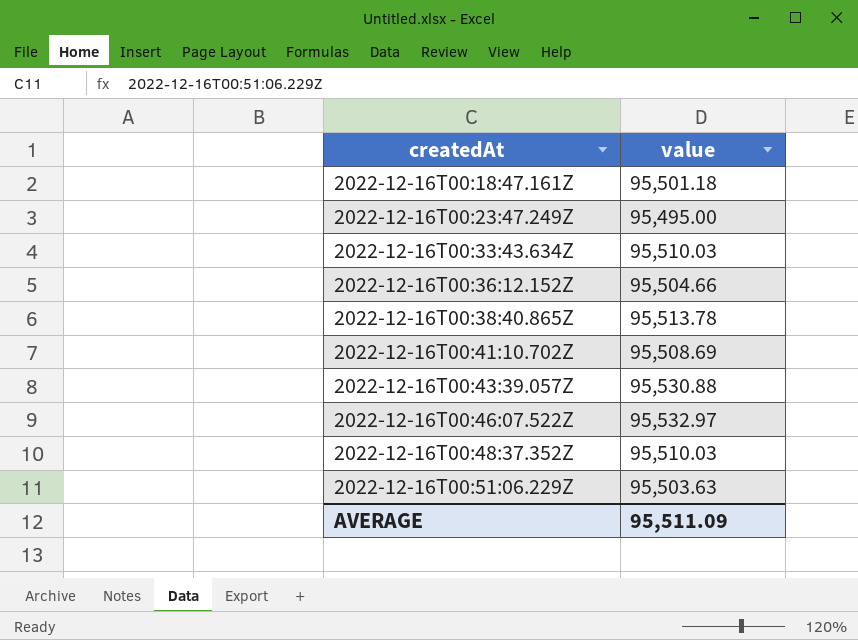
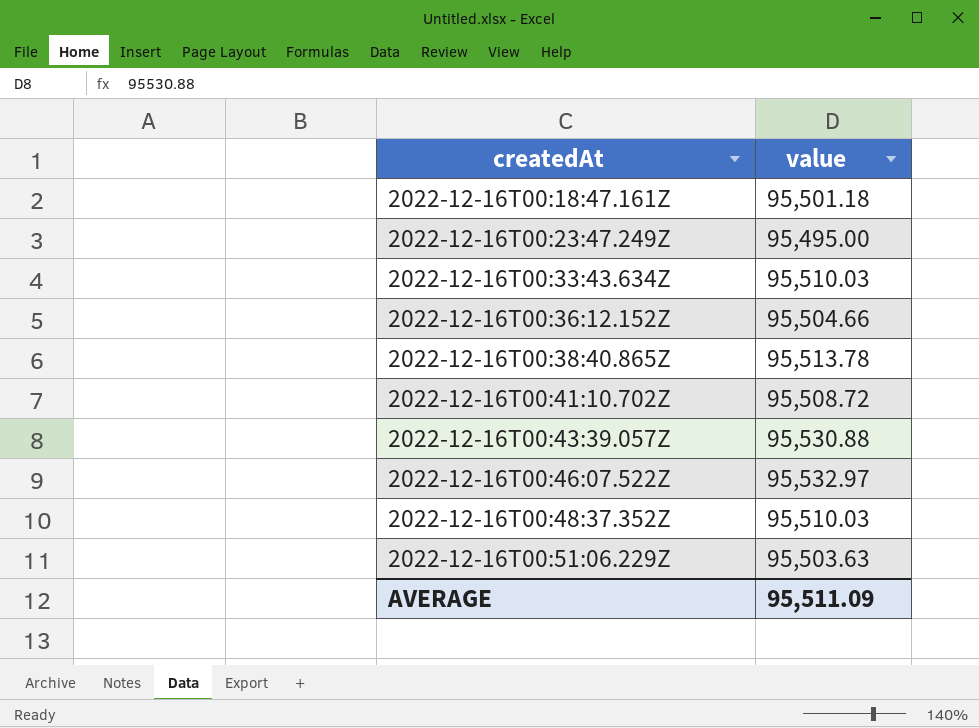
2022-12-16T00:41:10.702Z | value: 95,508.69 -> 95,508.72

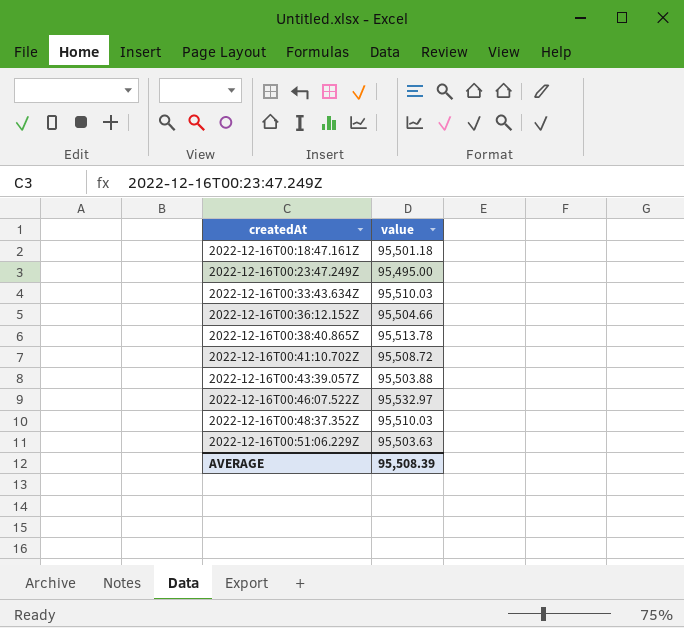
2022-12-16T00:43:39.057Z | value: 95,530.88 -> 95,503.88
AVERAGE | value: 95,511.09 -> 95,508.39

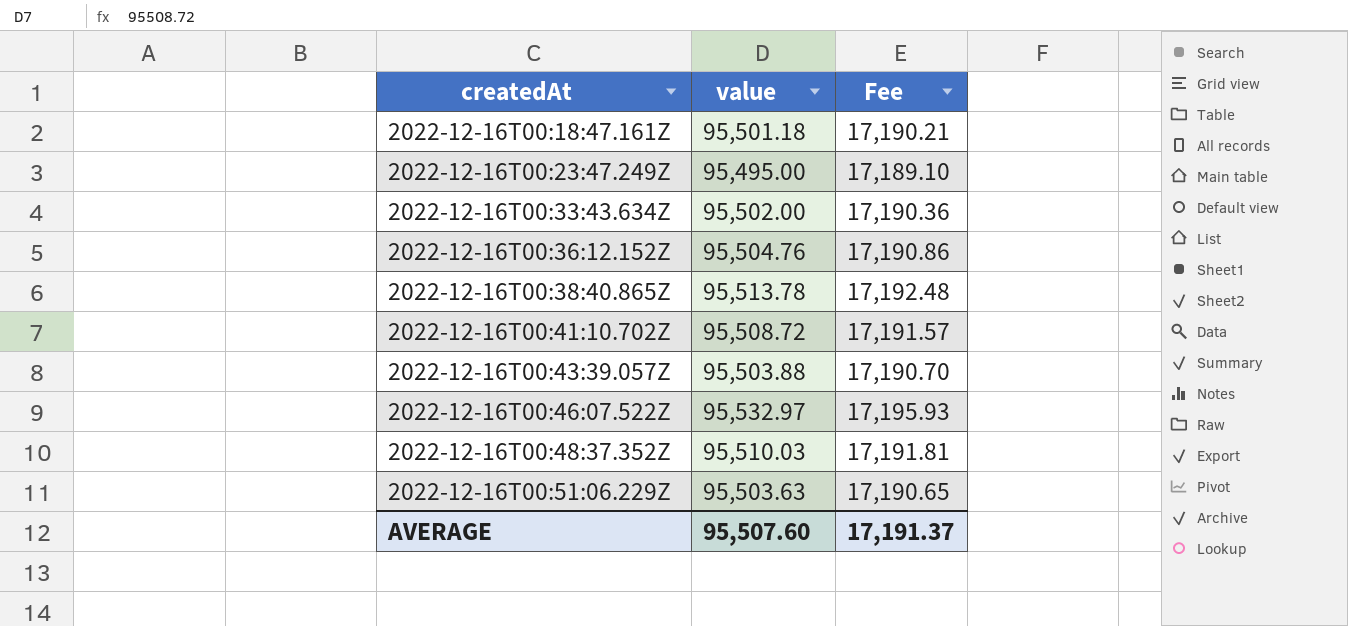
column Fee | formula: none -> [value] * 0.18
2022-12-16T00:33:43.634Z | value: 95,510.03 -> 95,502.00
2022-12-16T00:36:12.152Z | value: 95,504.66 -> 95,504.76
AVERAGE | value: 95,508.39 -> 95,507.60

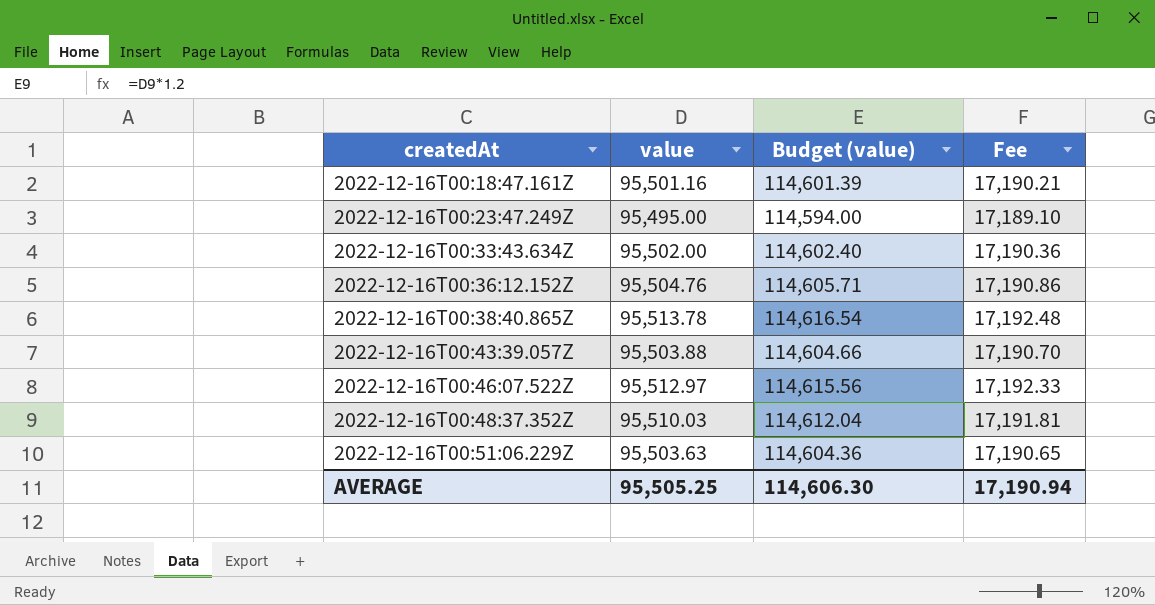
column Budget (value) | formula: none -> [value] * 1.2
row 2022-12-16T00:41:10.702Z: 95,508.72 | 17,191.57 -> none
2022-12-16T00:18:47.161Z | value: 95,501.18 -> 95,501.16
2022-12-16T00:46:07.522Z | value: 95,532.97 -> 95,512.97
2022-12-16T00:46:07.522Z | Fee: 17,195.93 -> 17,192.33
AVERAGE | value: 95,507.60 -> 95,505.25
AVERAGE | Fee: 17,191.37 -> 17,190.94

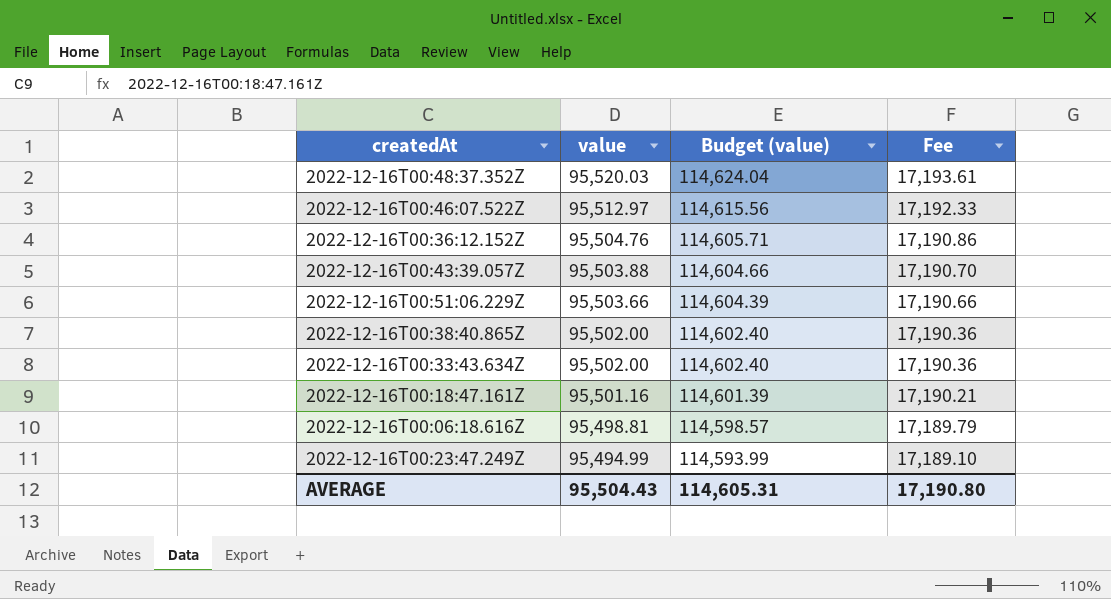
row order: createdAt ascending -> value descending
2022-12-16T00:48:37.352Z | value: 95,510.03 -> 95,520.03
2022-12-16T00:48:37.352Z | Budget (value): 114,612.04 -> 114,624.04
2022-12-16T00:48:37.352Z | Fee: 17,191.81 -> 17,193.61
2022-12-16T00:51:06.229Z | value: 95,503.63 -> 95,503.66
2022-12-16T00:51:06.229Z | Budget (value): 114,604.36 -> 114,604.39
2022-12-16T00:51:06.229Z | Fee: 17,190.65 -> 17,190.66
2022-12-16T00:38:40.865Z | value: 95,513.78 -> 95,502.00
2022-12-16T00:38:40.865Z | Budget (value): 114,616.54 -> 114,602.40
2022-12-16T00:38:40.865Z | Fee: 17,192.48 -> 17,190.36
row 2022-12-16T00:06:18.616Z: none -> 95,498.81 | 114,598.57 | 17,189.79
2022-12-16T00:23:47.249Z | value: 95,495.00 -> 95,494.99
2022-12-16T00:23:47.249Z | Budget (value): 114,594.00 -> 114,593.99
AVERAGE | value: 95,505.25 -> 95,504.43
AVERAGE | Budget (value): 114,606.30 -> 114,605.31
AVERAGE | Fee: 17,190.94 -> 17,190.80

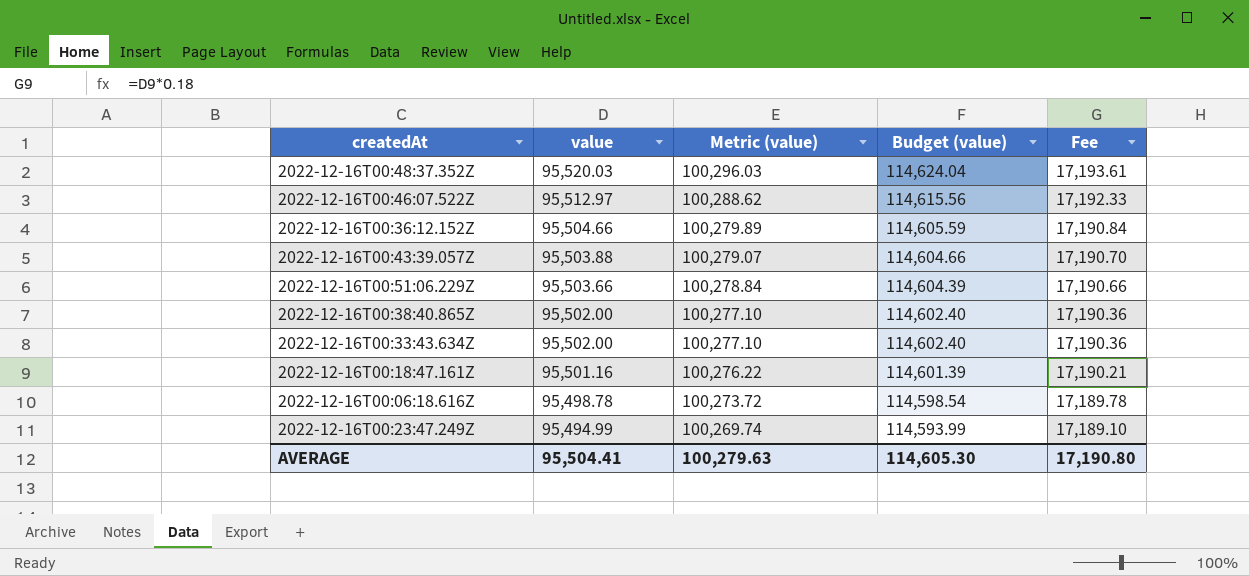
column Metric (value) | formula: none -> [value] * 1.05
2022-12-16T00:36:12.152Z | value: 95,504.76 -> 95,504.66
2022-12-16T00:36:12.152Z | Budget (value): 114,605.71 -> 114,605.59
2022-12-16T00:36:12.152Z | Fee: 17,190.86 -> 17,190.84
2022-12-16T00:06:18.616Z | value: 95,498.81 -> 95,498.78
2022-12-16T00:06:18.616Z | Budget (value): 114,598.57 -> 114,598.54
2022-12-16T00:06:18.616Z | Fee: 17,189.79 -> 17,189.78
AVERAGE | value: 95,504.43 -> 95,504.41
AVERAGE | Budget (value): 114,605.31 -> 114,605.30

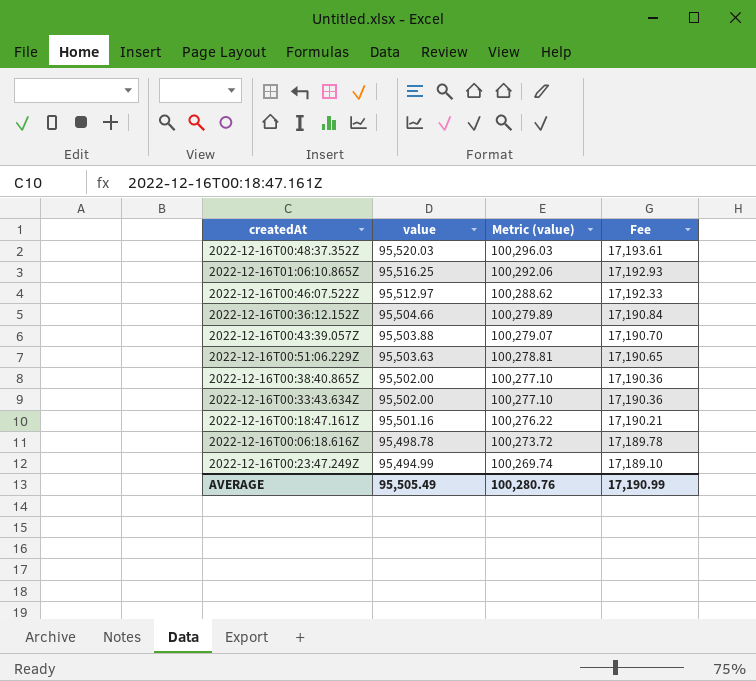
column Budget (value) | formula: [value] * 1.2 -> none
row 2022-12-16T01:06:10.865Z: none -> 95,516.25 | 100,292.06 | 17,192.93
2022-12-16T00:51:06.229Z | value: 95,503.66 -> 95,503.63
2022-12-16T00:51:06.229Z | Metric (value): 100,278.84 -> 100,278.81
2022-12-16T00:51:06.229Z | Fee: 17,190.66 -> 17,190.65
AVERAGE | value: 95,504.41 -> 95,505.49
AVERAGE | Metric (value): 100,279.63 -> 100,280.76
AVERAGE | Fee: 17,190.80 -> 17,190.99

